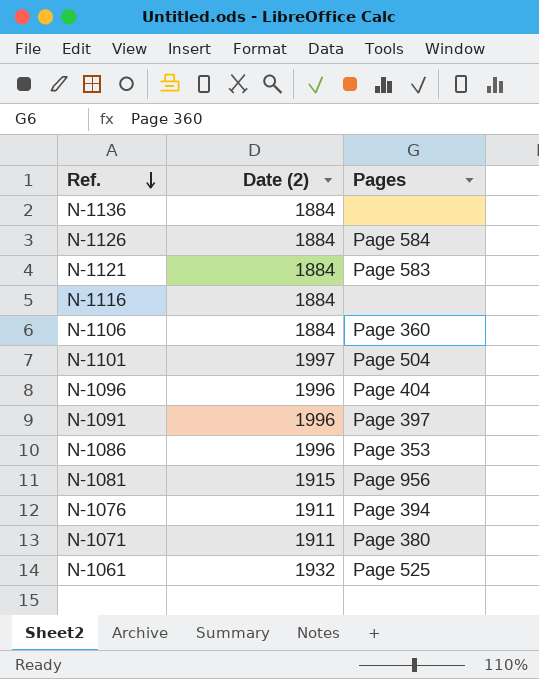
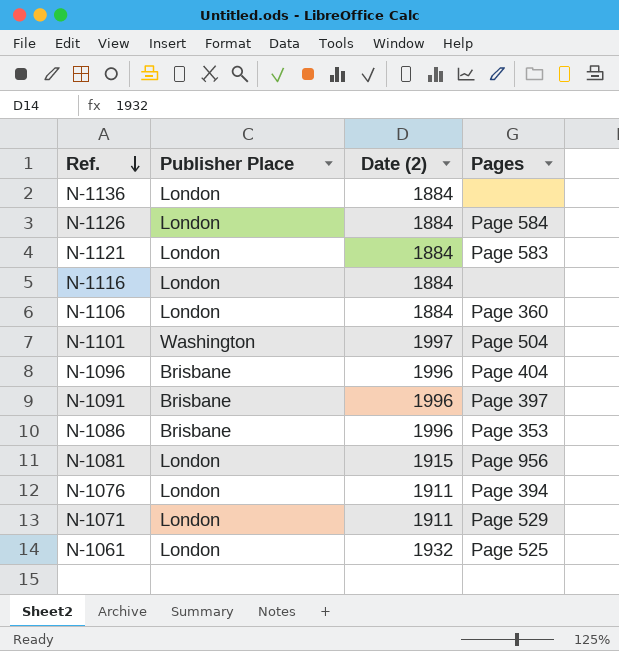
column Publisher Place | position: none -> 2
N-1071 | Pages: Page 380 -> Page 529

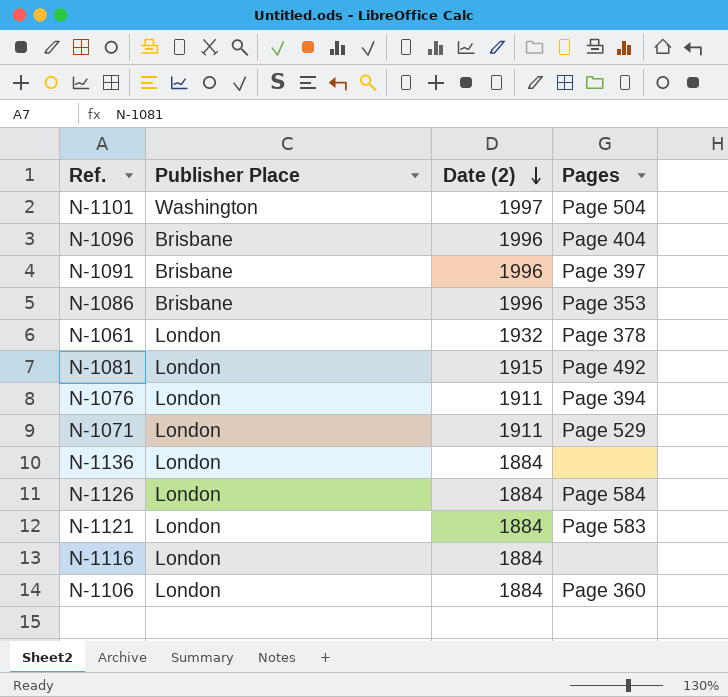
row order: Ref. descending -> Date (2) descending
N-1061 | Pages: Page 525 -> Page 378
N-1081 | Pages: Page 956 -> Page 492

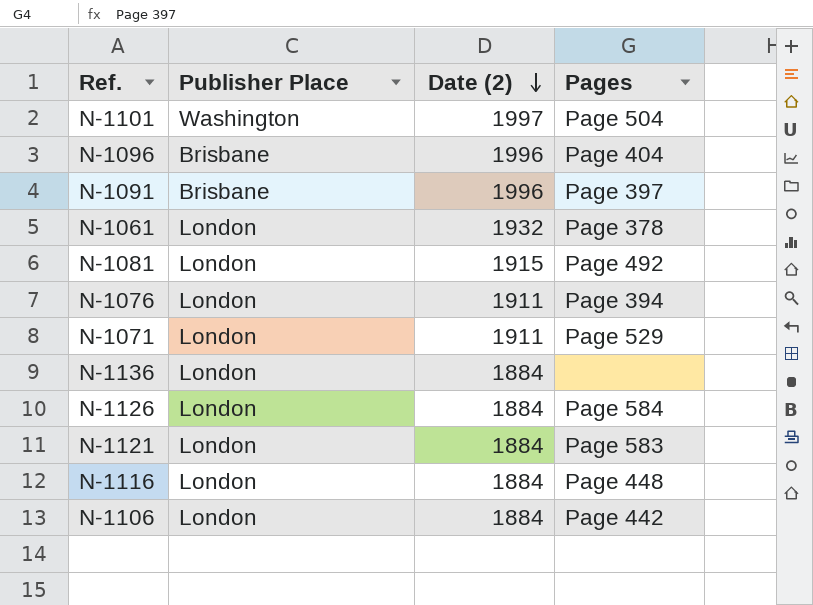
row N-1086: Brisbane | 1996 | Page 353 -> none
N-1116 | Pages: none -> Page 448
N-1106 | Pages: Page 360 -> Page 442

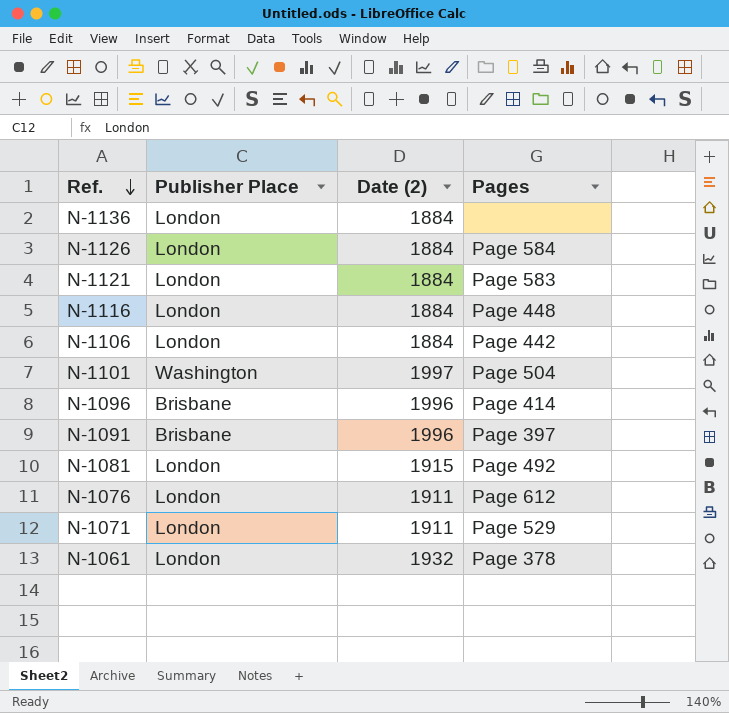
row order: Date (2) descending -> Ref. descending
N-1096 | Pages: Page 404 -> Page 414
N-1076 | Pages: Page 394 -> Page 612

